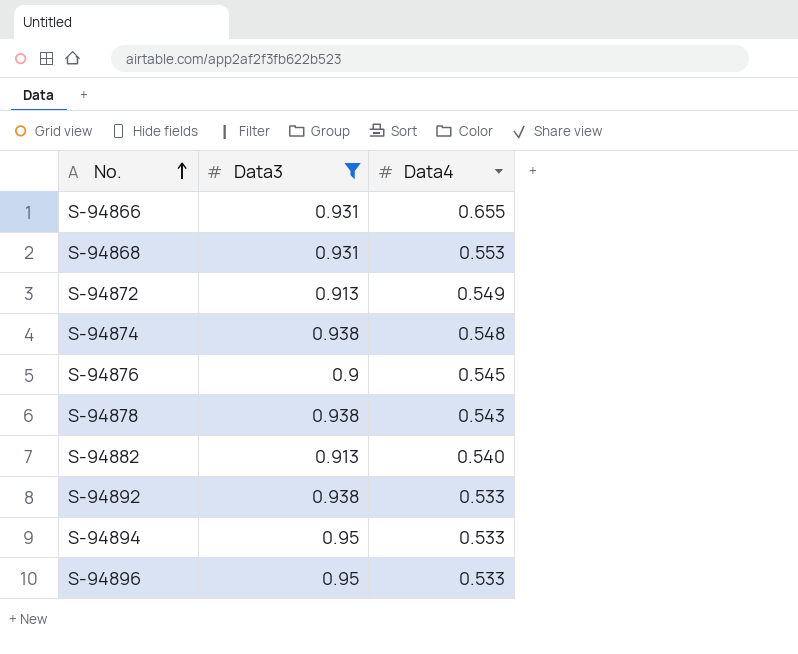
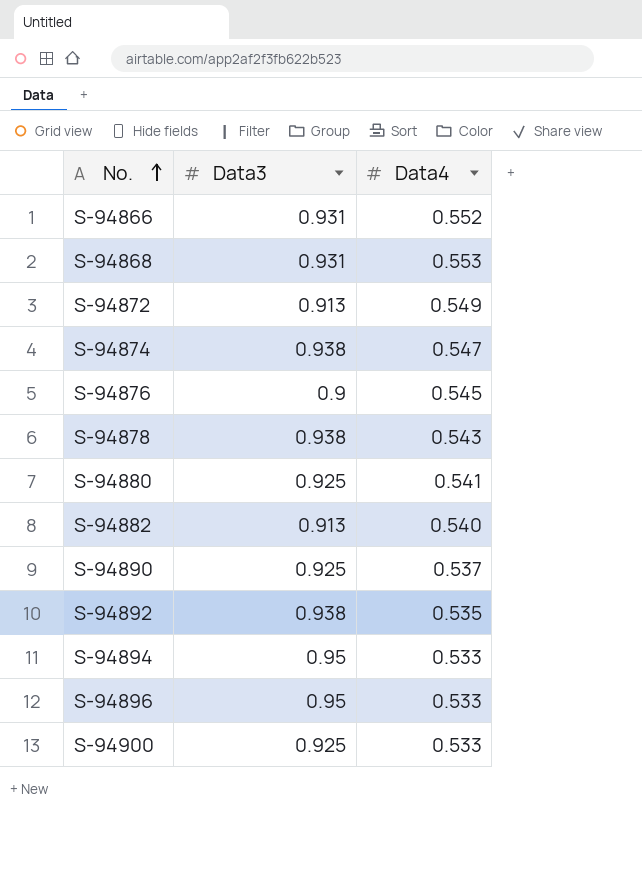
filter: Data3 != 0.925 -> none
S-94866 | Data4: 0.655 -> 0.552
S-94874 | Data4: 0.548 -> 0.547
S-94892 | Data4: 0.533 -> 0.535

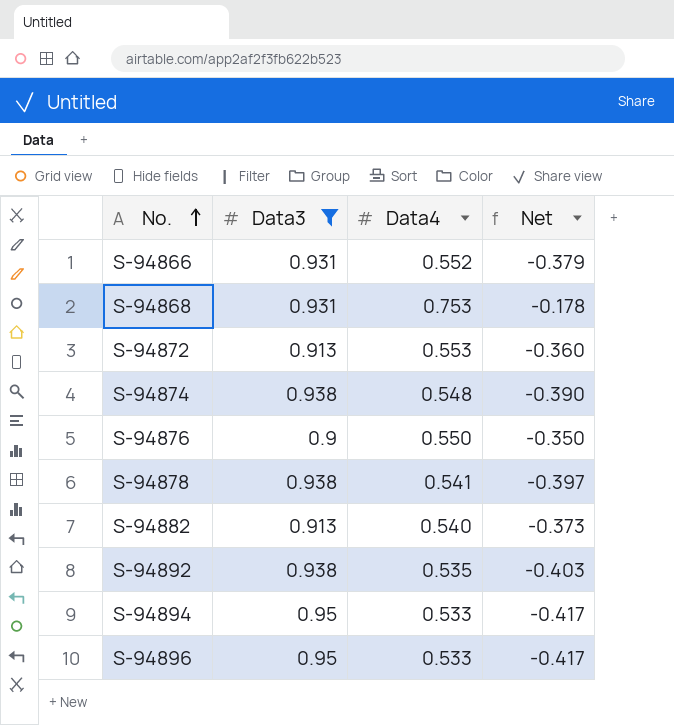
filter: none -> Data3 != 0.925
column Net | formula: none -> [Data4] - [Data3]
S-94868 | Data4: 0.553 -> 0.753
S-94872 | Data4: 0.549 -> 0.553
S-94874 | Data4: 0.547 -> 0.548
S-94876 | Data4: 0.545 -> 0.550
S-94878 | Data4: 0.543 -> 0.541

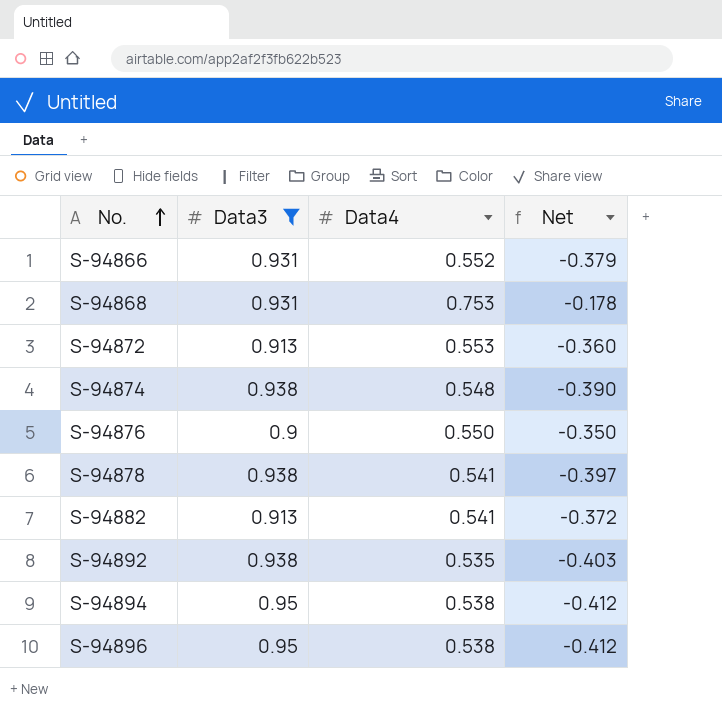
S-94882 | Data4: 0.540 -> 0.541
S-94882 | Net: -0.373 -> -0.372
S-94894 | Data4: 0.533 -> 0.538
S-94894 | Net: -0.417 -> -0.412
S-94896 | Data4: 0.533 -> 0.538
S-94896 | Net: -0.417 -> -0.412

